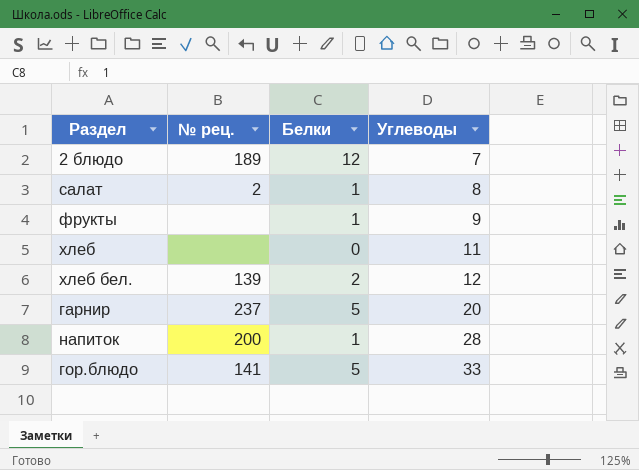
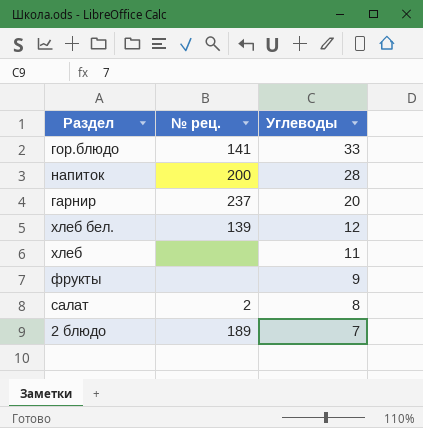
row order: Углеводы ascending -> Углеводы descending
column Белки | position: 3 -> none

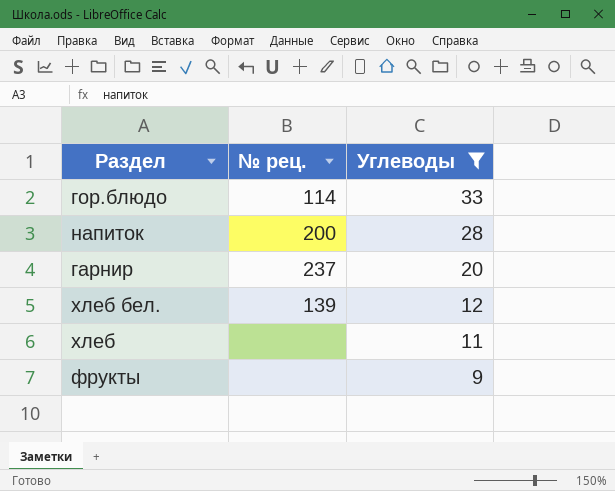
filter: none -> Углеводы >= 9
гор.блюдо | № рец.: 141 -> 114

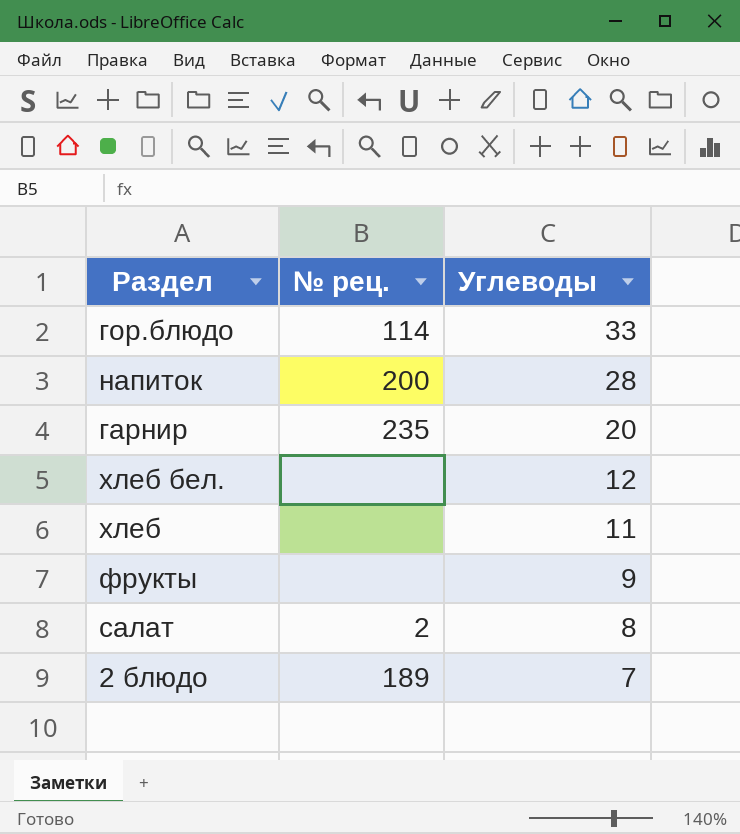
filter: Углеводы >= 9 -> none
гарнир | № рец.: 237 -> 235
хлеб бел. | № рец.: 139 -> none

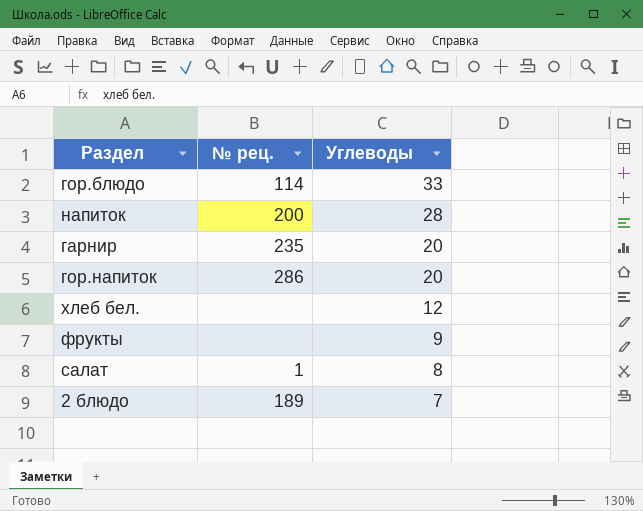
row хлеб: none | 11 -> none
row гор.напиток: none -> 286 | 20
салат | № рец.: 2 -> 1

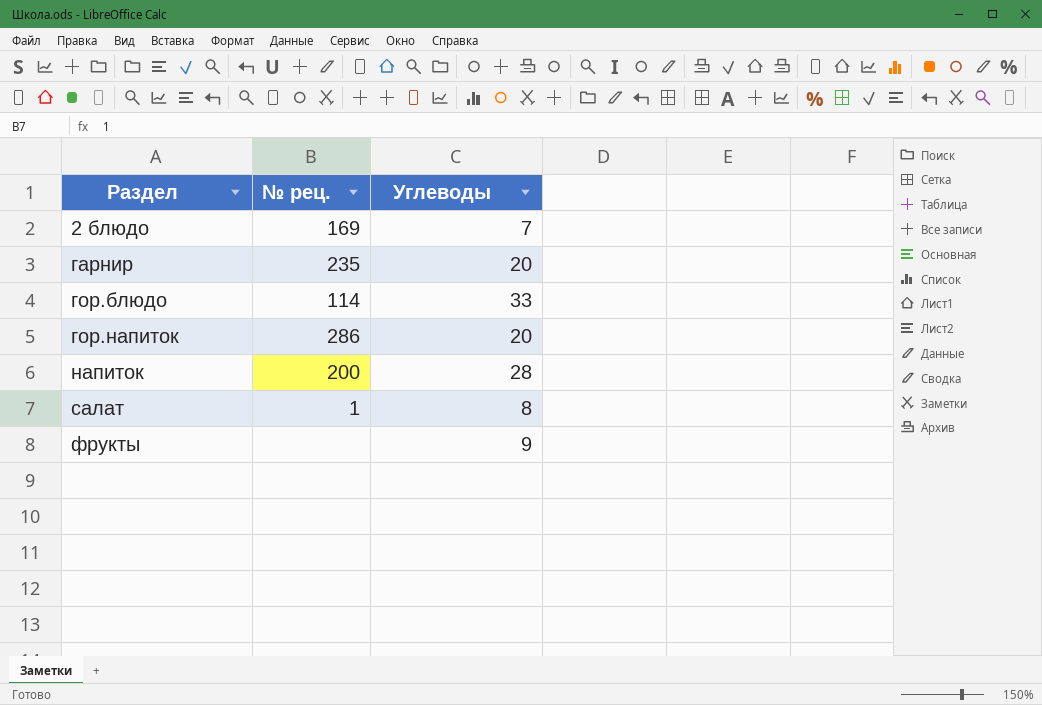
row order: Углеводы descending -> Раздел ascending
row хлеб бел.: none | 12 -> none
2 блюдо | № рец.: 189 -> 169

